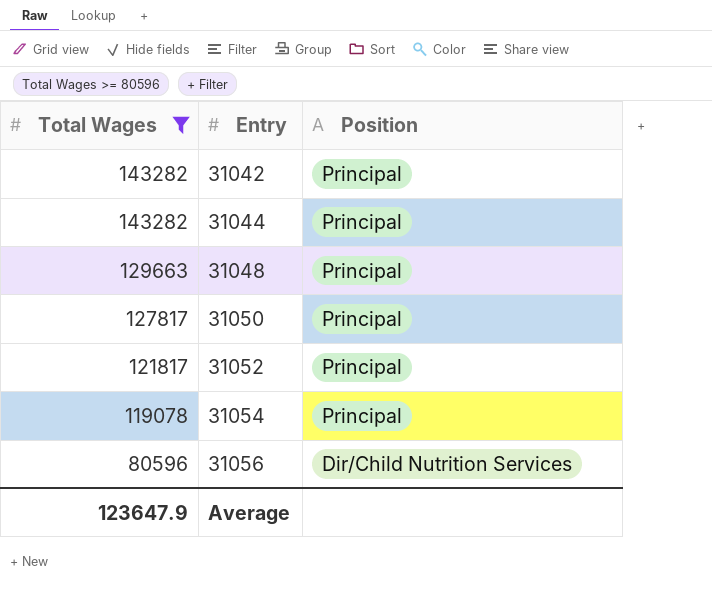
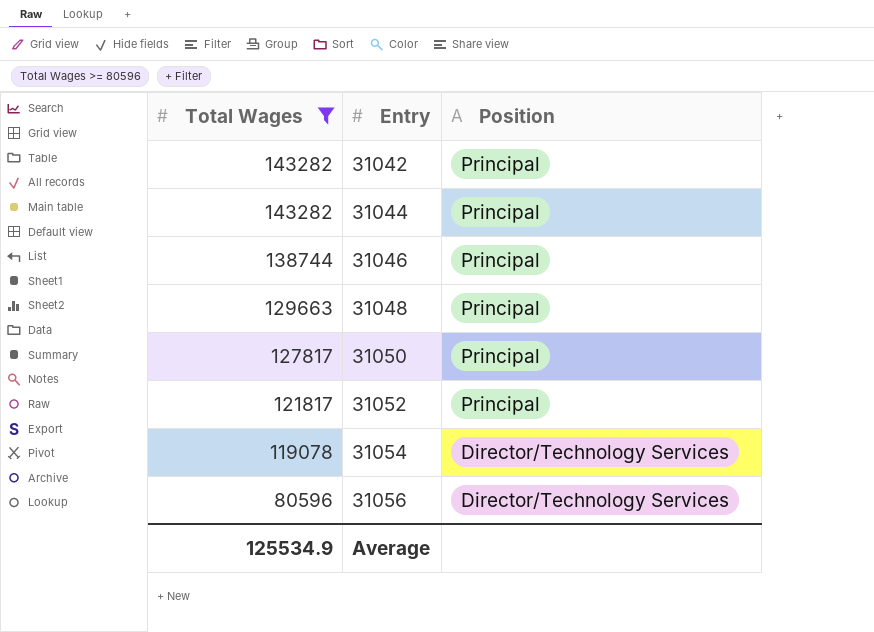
row 31046: none -> 138744 | Principal
31054 | Position: Principal -> Director/Technology Services
31056 | Position: Dir/Child Nutrition Services -> Director/Technology Services
Average | Total Wages: 123647.9 -> 125534.9

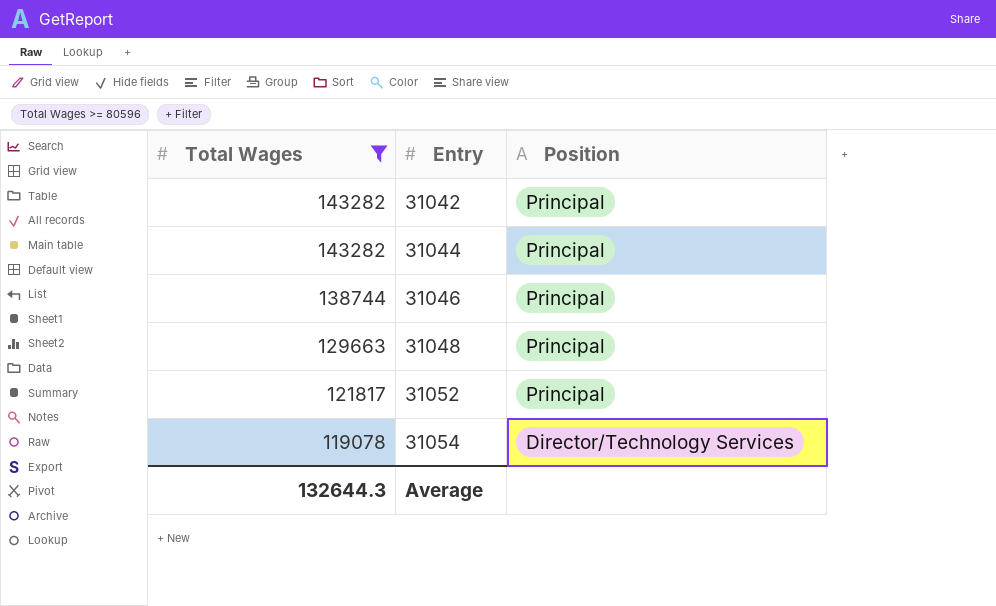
row 31050: 127817 | Principal -> none
row 31056: 80596 | Director/Technology Services -> none
Average | Total Wages: 125534.9 -> 132644.3

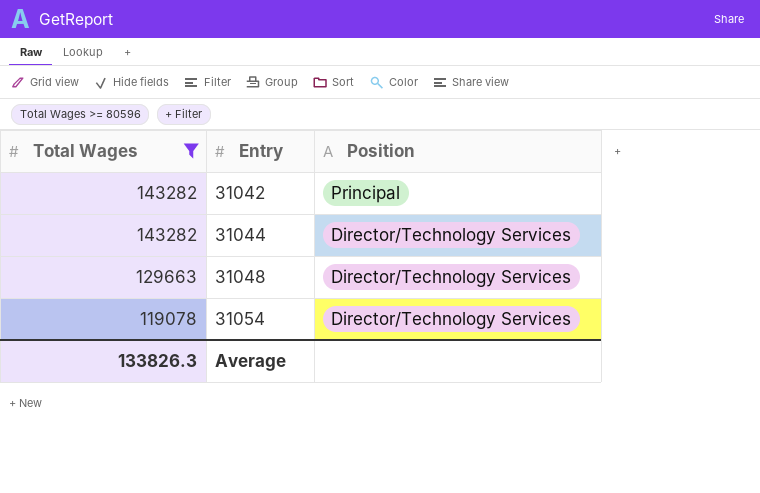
row 31046: 138744 | Principal -> none
row 31052: 121817 | Principal -> none
31044 | Position: Principal -> Director/Technology Services
31048 | Position: Principal -> Director/Technology Services
Average | Total Wages: 132644.3 -> 133826.3

